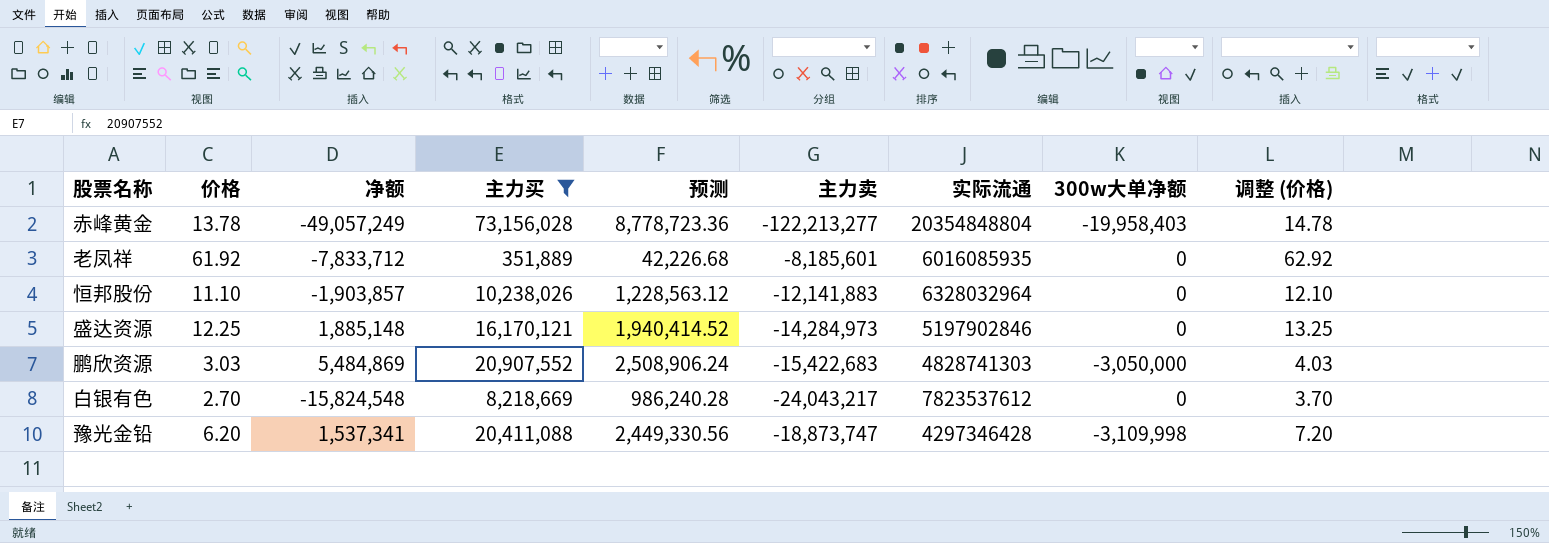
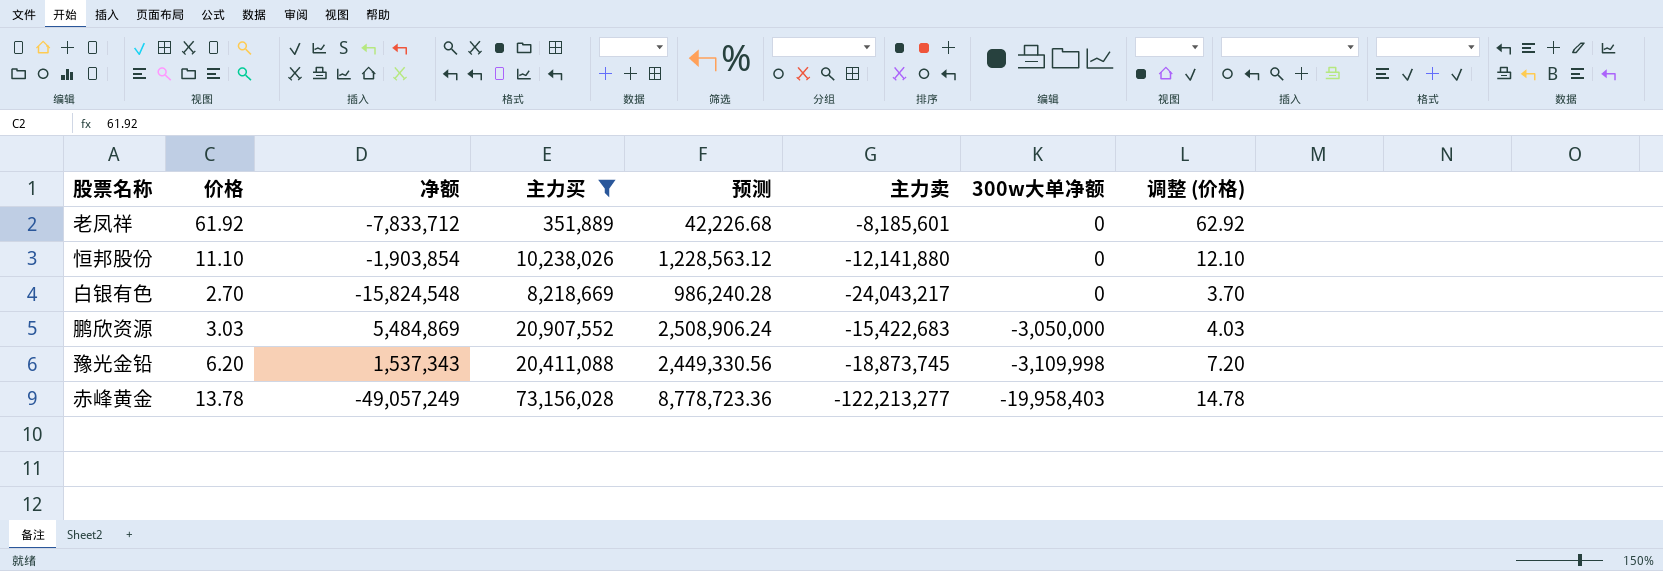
row order: none -> 300w大单净额 descending
column 实际流通 | position: 7 -> none
row 盛达资源: 12.25 | 1,885,148 | 16,170,121 | 1,940,414.52 | -14,284,973 | 5197902846 | 0 | 13.25 -> none
恒邦股份 | 净额: -1,903,857 -> -1,903,854
恒邦股份 | 主力卖: -12,141,883 -> -12,141,880
豫光金铅 | 净额: 1,537,341 -> 1,537,343
豫光金铅 | 主力卖: -18,873,747 -> -18,873,745

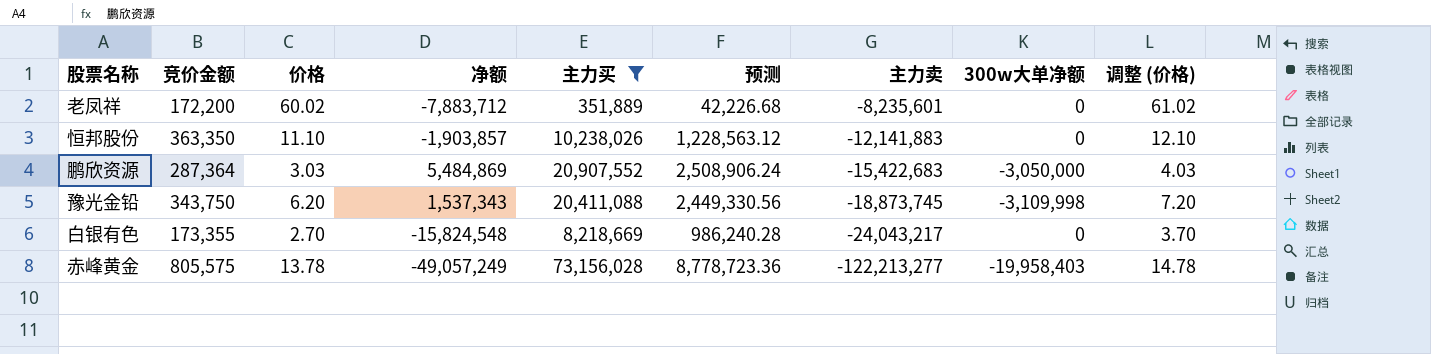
row order: 300w大单净额 descending -> 主力卖 descending
column 竞价金额 | position: none -> 2
老凤祥 | 价格: 61.92 -> 60.02
老凤祥 | 净额: -7,833,712 -> -7,883,712
老凤祥 | 主力卖: -8,185,601 -> -8,235,601
老凤祥 | 调整 (价格): 62.92 -> 61.02
恒邦股份 | 净额: -1,903,854 -> -1,903,857
恒邦股份 | 主力卖: -12,141,880 -> -12,141,883

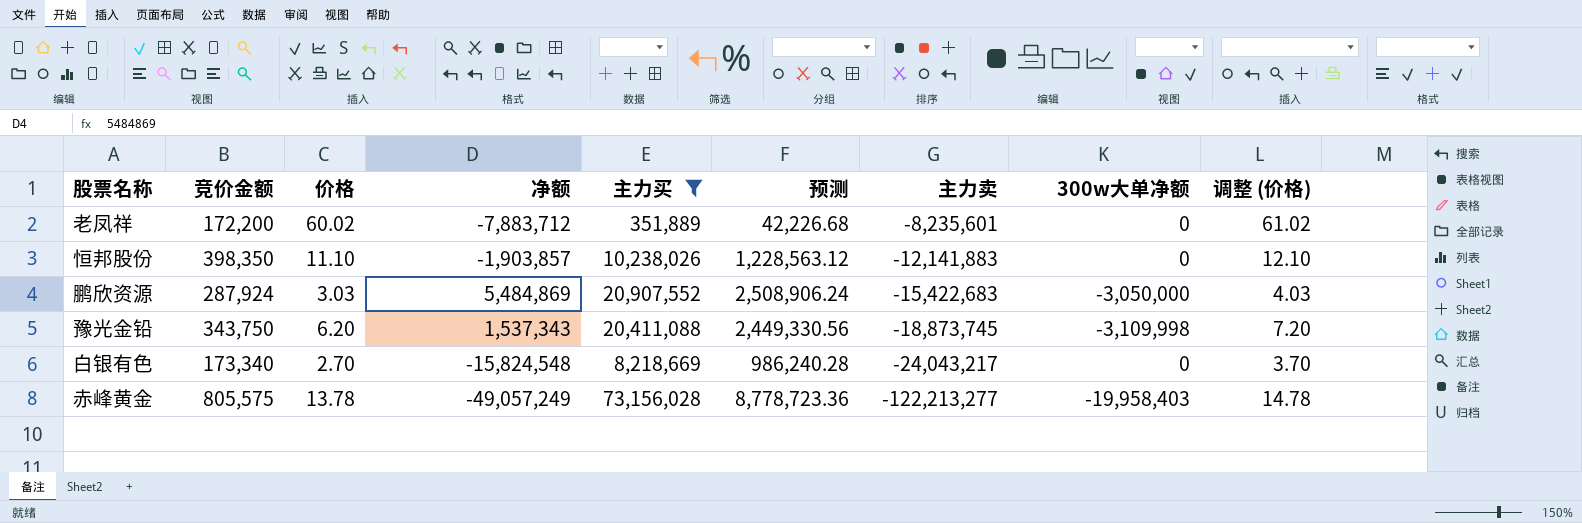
恒邦股份 | 竞价金额: 363,350 -> 398,350
鹏欣资源 | 竞价金额: 287,364 -> 287,924
白银有色 | 竞价金额: 173,355 -> 173,340

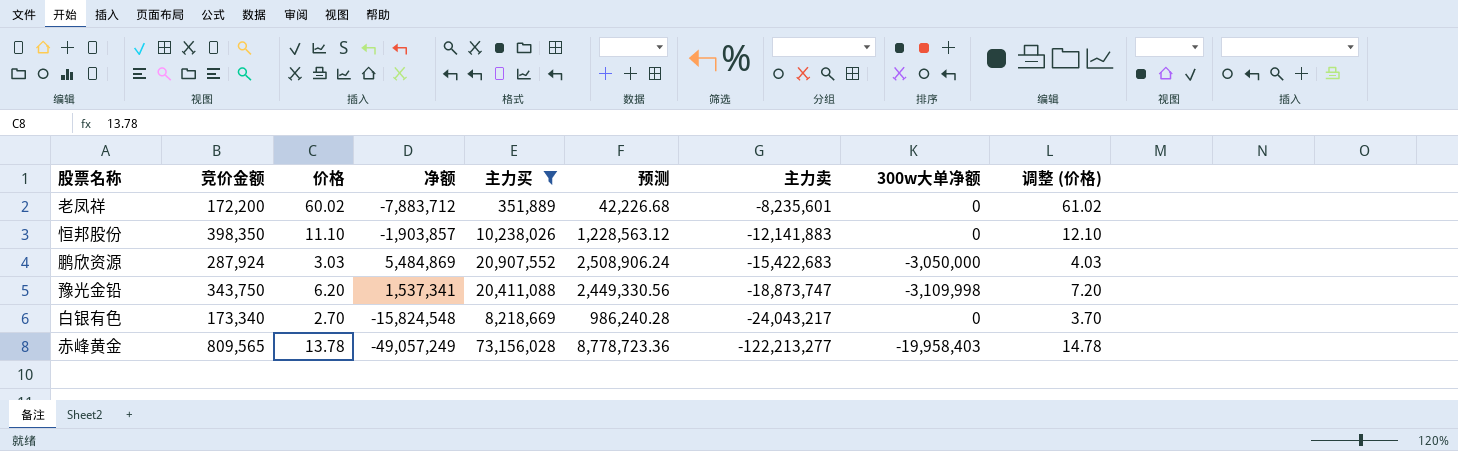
豫光金铅 | 净额: 1,537,343 -> 1,537,341
豫光金铅 | 主力卖: -18,873,745 -> -18,873,747
赤峰黄金 | 竞价金额: 805,575 -> 809,565

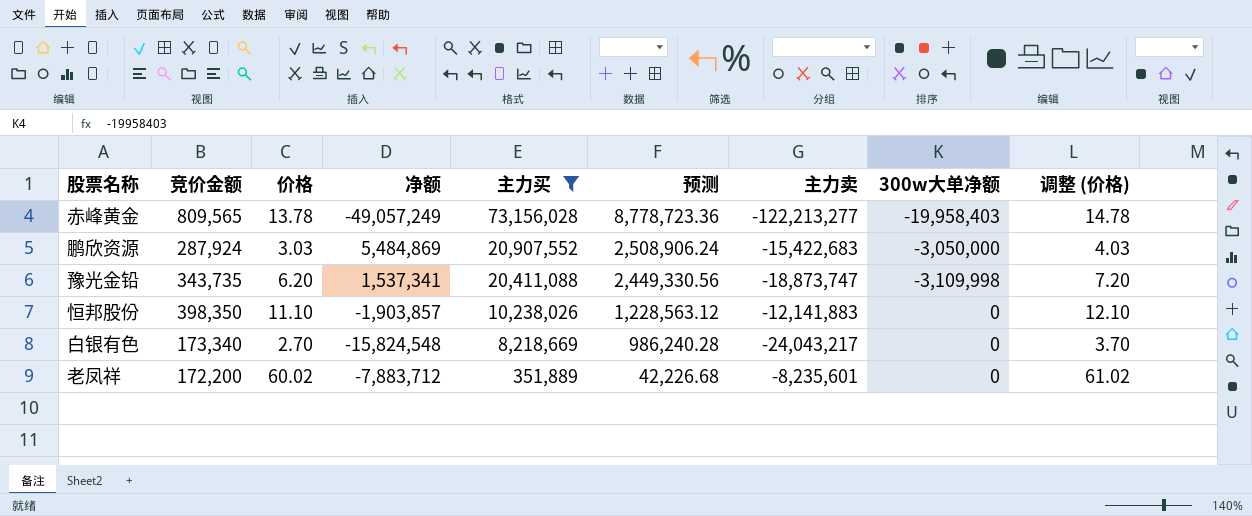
row order: 主力卖 descending -> 主力买 descending
豫光金铅 | 竞价金额: 343,750 -> 343,735

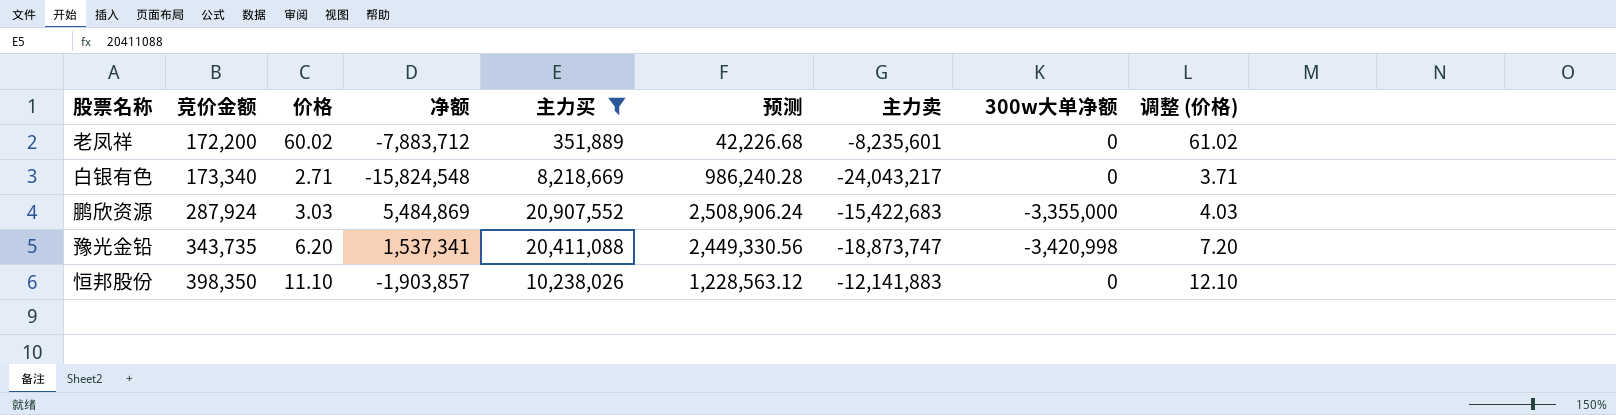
row order: 主力买 descending -> 竞价金额 ascending
row 赤峰黄金: 809,565 | 13.78 | -49,057,249 | 73,156,028 | 8,778,723.36 | -122,213,277 | -19,958,403 | 14.78 -> none
白银有色 | 价格: 2.70 -> 2.71
白银有色 | 调整 (价格): 3.70 -> 3.71
鹏欣资源 | 300w大单净额: -3,050,000 -> -3,355,000
豫光金铅 | 300w大单净额: -3,109,998 -> -3,420,998

